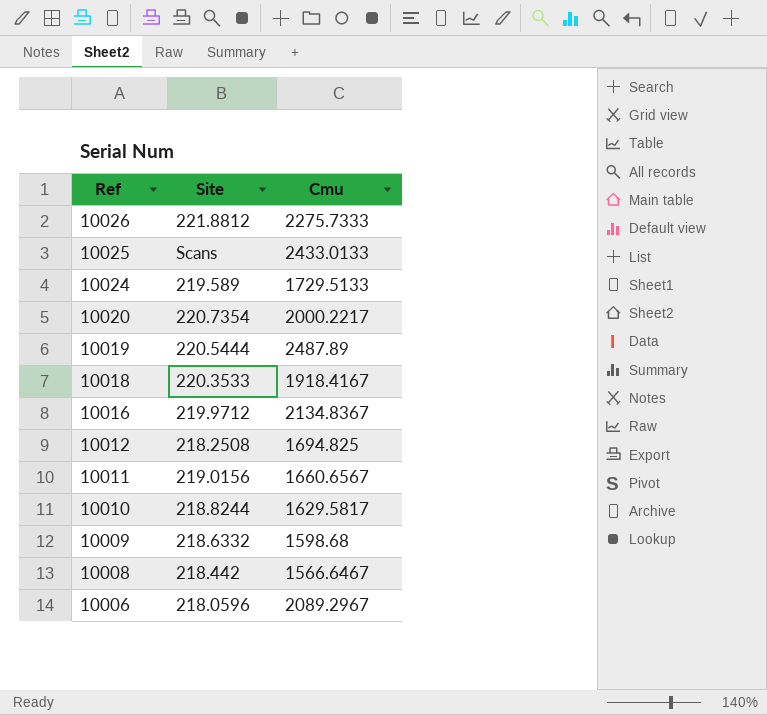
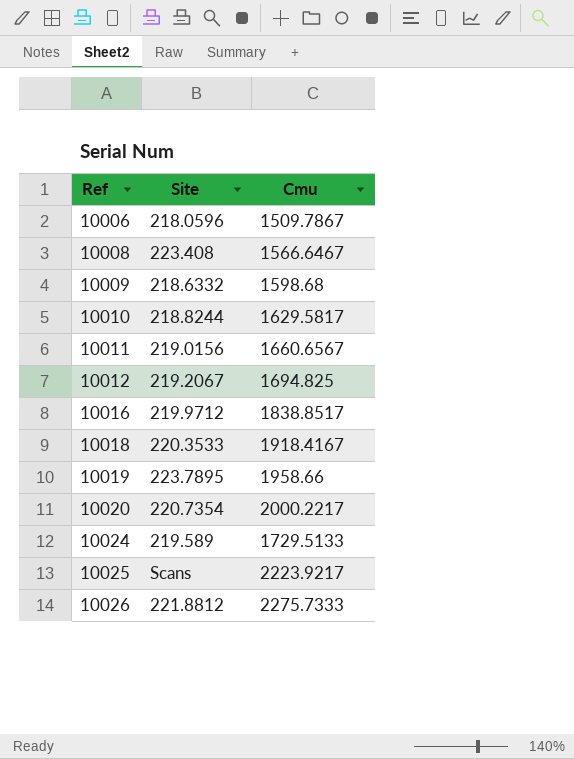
row order: Ref descending -> Ref ascending
10006 | Cmu: 2089.2967 -> 1509.7867
10008 | Site: 218.442 -> 223.408
10012 | Site: 218.2508 -> 219.2067
10016 | Cmu: 2134.8367 -> 1838.8517
10019 | Site: 220.5444 -> 223.7895
10019 | Cmu: 2487.89 -> 1958.66
10025 | Cmu: 2433.0133 -> 2223.9217

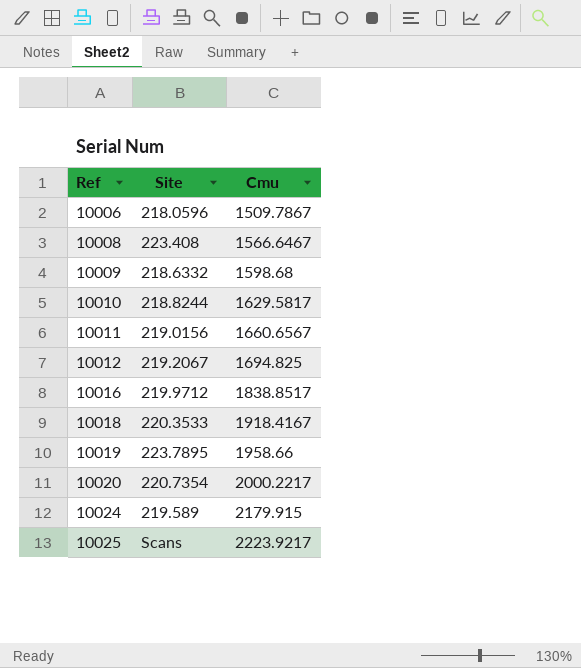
row 10026: 221.8812 | 2275.7333 -> none
10024 | Cmu: 1729.5133 -> 2179.915

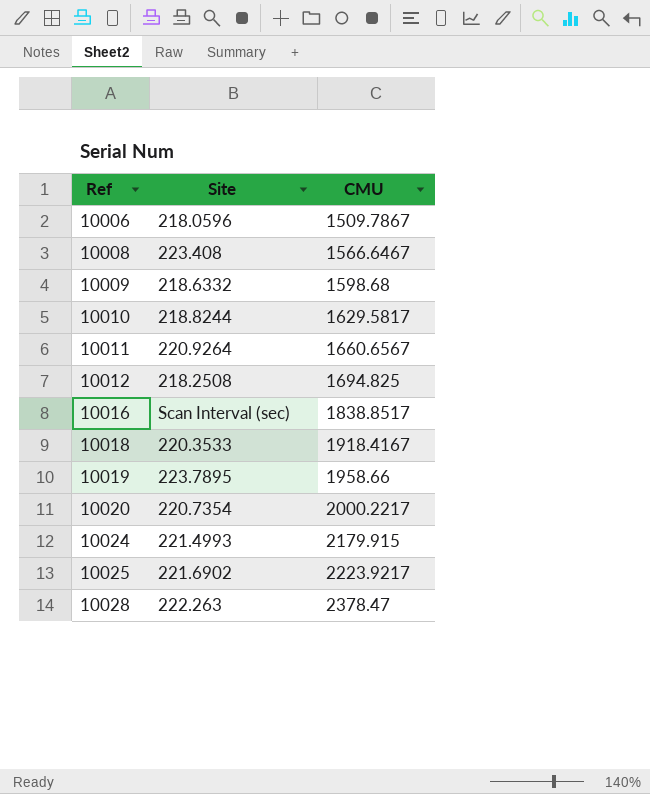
column name: Cmu -> CMU
10011 | Site: 219.0156 -> 220.9264
10012 | Site: 219.2067 -> 218.2508
10016 | Site: 219.9712 -> Scan Interval (sec)
10024 | Site: 219.589 -> 221.4993
10025 | Site: Scans -> 221.6902
row 10028: none -> 222.263 | 2378.47

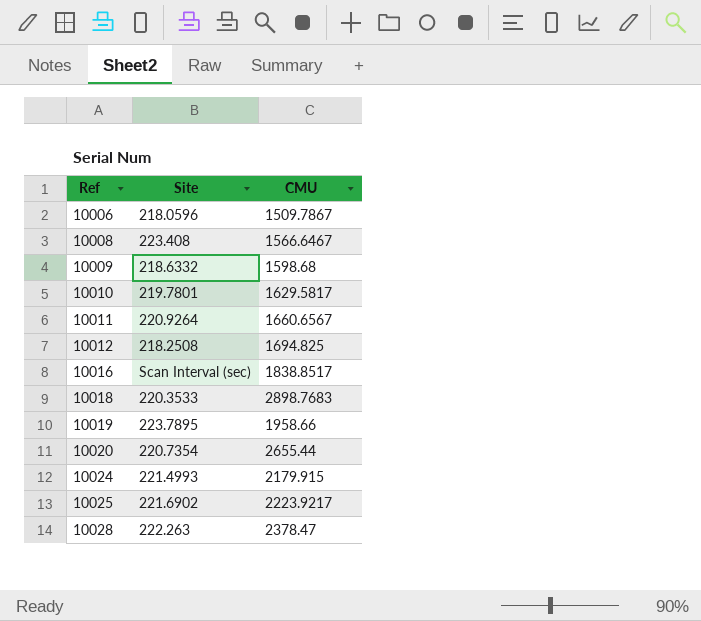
10010 | Site: 218.8244 -> 219.7801
10018 | CMU: 1918.4167 -> 2898.7683
10020 | CMU: 2000.2217 -> 2655.44

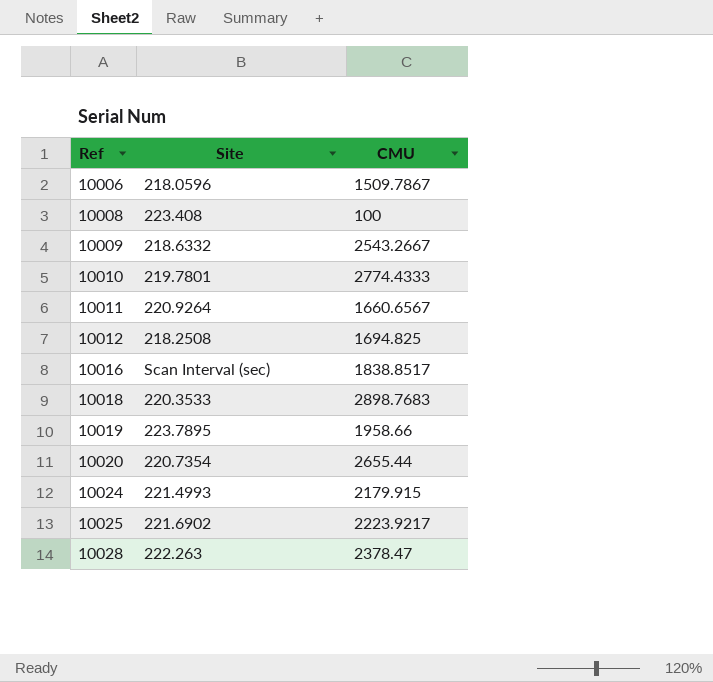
10008 | CMU: 1566.6467 -> 100
10009 | CMU: 1598.68 -> 2543.2667
10010 | CMU: 1629.5817 -> 2774.4333

